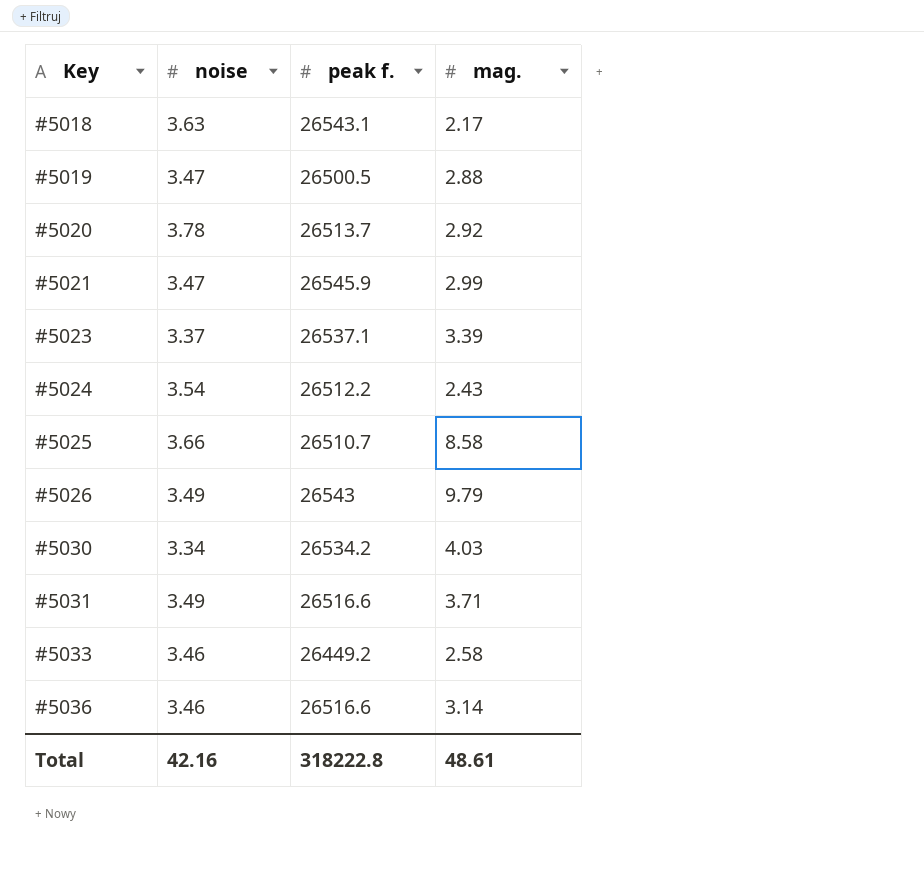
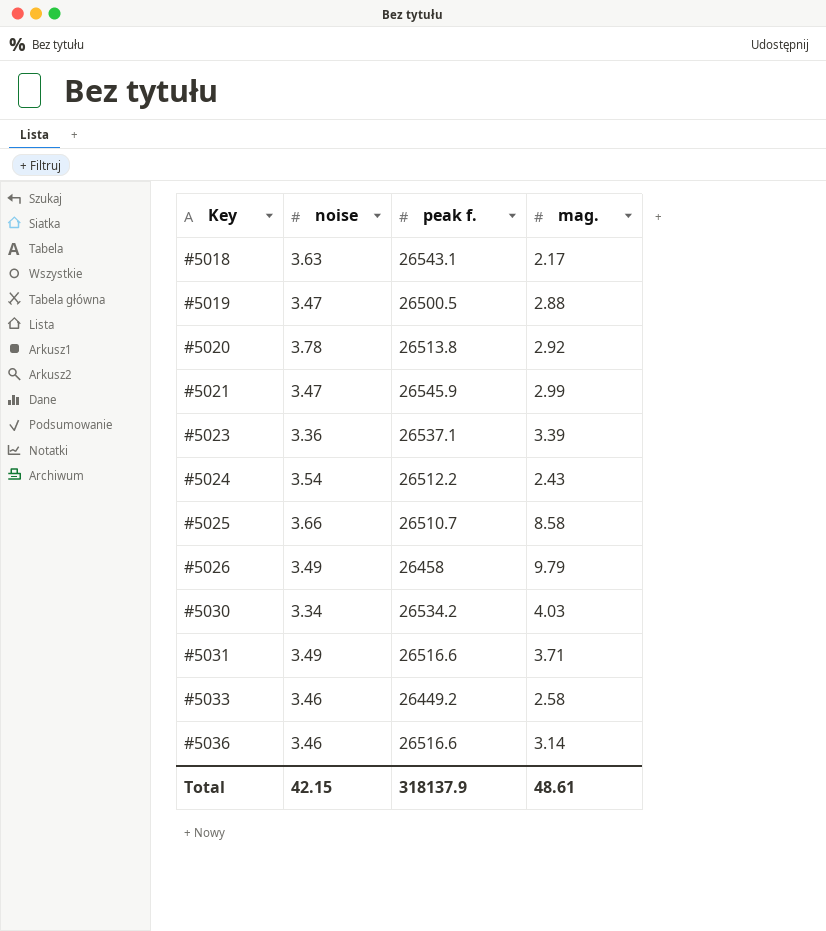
#5020 | peak f.: 26513.7 -> 26513.8
#5023 | noise: 3.37 -> 3.36
#5026 | peak f.: 26543 -> 26458
Total | noise: 42.16 -> 42.15
Total | peak f.: 318222.8 -> 318137.9

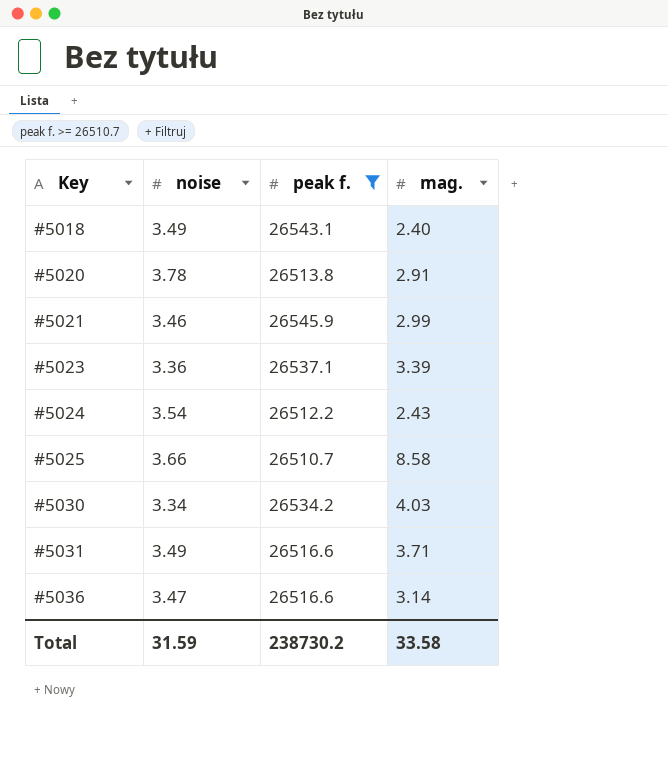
filter: none -> peak f. >= 26510.7
#5018 | noise: 3.63 -> 3.49
#5018 | mag.: 2.17 -> 2.40
#5020 | mag.: 2.92 -> 2.91
#5021 | noise: 3.47 -> 3.46
#5036 | noise: 3.46 -> 3.47
Total | noise: 42.15 -> 31.59
Total | peak f.: 318137.9 -> 238730.2
Total | mag.: 48.61 -> 33.58

